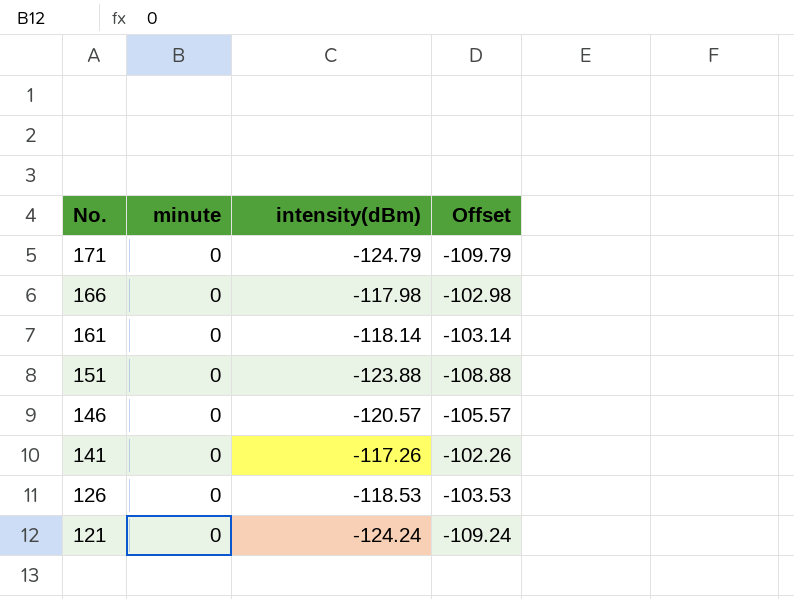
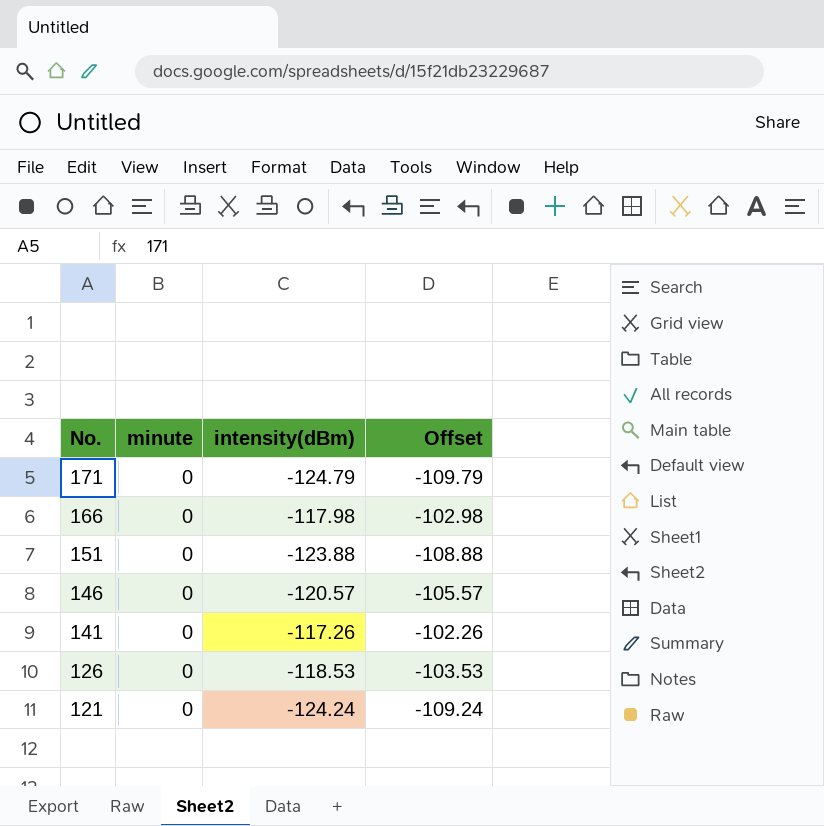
row 161: 0 | -118.14 | -103.14 -> none

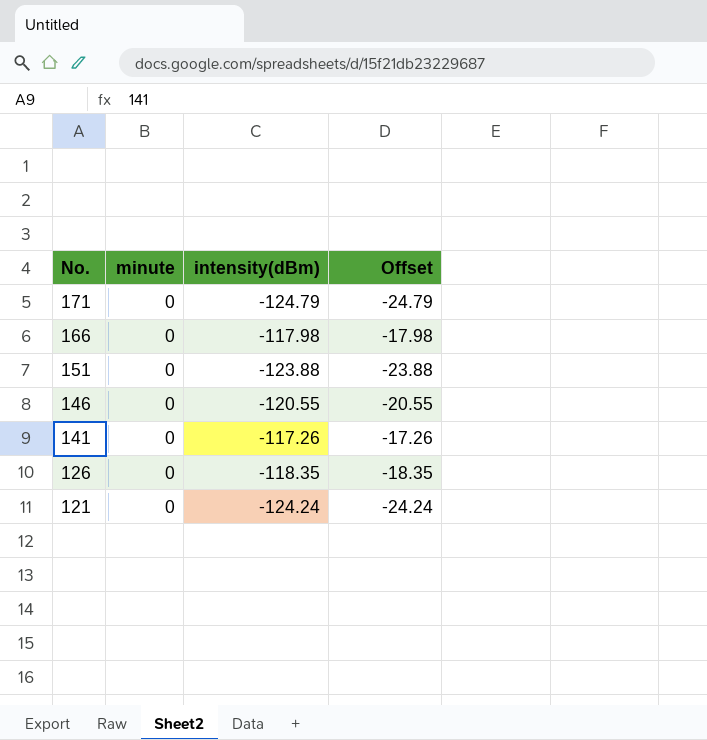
column Offset | formula: [intensity(dBm)] + 15 -> [intensity(dBm)] + 100
146 | intensity(dBm): -120.57 -> -120.55
126 | intensity(dBm): -118.53 -> -118.35

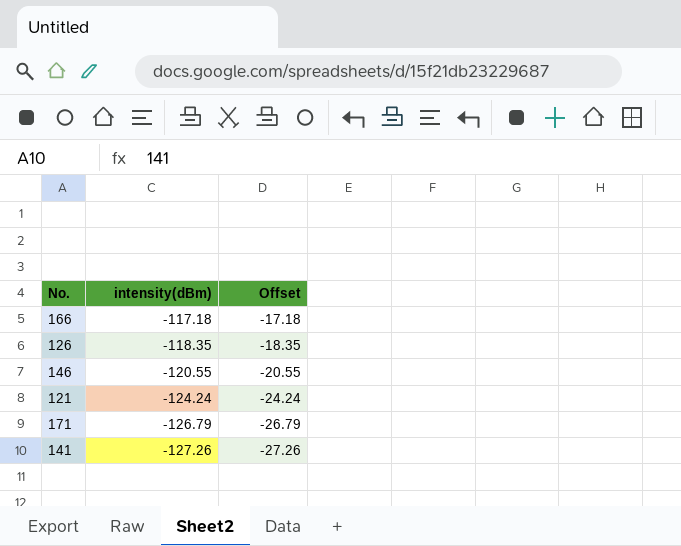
row order: No. descending -> intensity(dBm) descending
column minute | position: 2 -> none
row 151: 0 | -123.88 | -23.88 -> none
166 | intensity(dBm): -117.98 -> -117.18
166 | Offset: -17.98 -> -17.18
171 | intensity(dBm): -124.79 -> -126.79
171 | Offset: -24.79 -> -26.79
141 | intensity(dBm): -117.26 -> -127.26
141 | Offset: -17.26 -> -27.26

